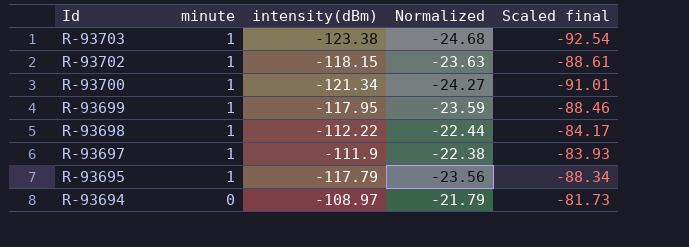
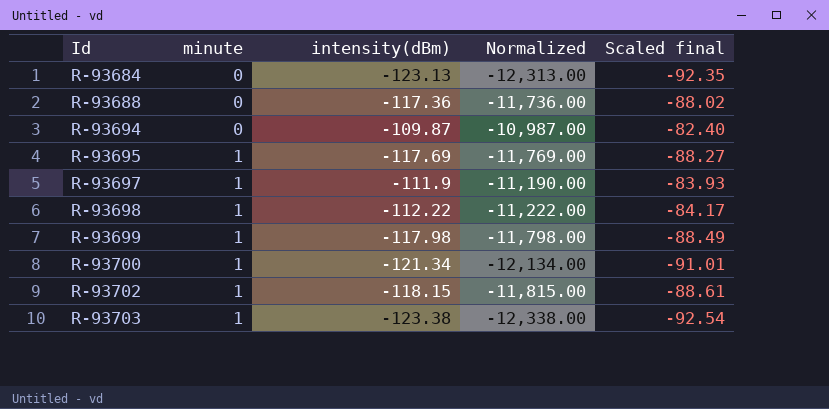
row order: Id descending -> Id ascending
column Normalized | formula: [intensity(dBm)] * 0.2 -> [intensity(dBm)] * 100
row R-93684: none -> 0 | -123.13 | -12,313.00 | -92.35
row R-93688: none -> 0 | -117.36 | -11,736.00 | -88.02
R-93694 | intensity(dBm): -108.97 -> -109.87
R-93694 | Scaled final: -81.73 -> -82.40
R-93695 | intensity(dBm): -117.79 -> -117.69
R-93695 | Scaled final: -88.34 -> -88.27
R-93699 | intensity(dBm): -117.95 -> -117.98
R-93699 | Scaled final: -88.46 -> -88.49

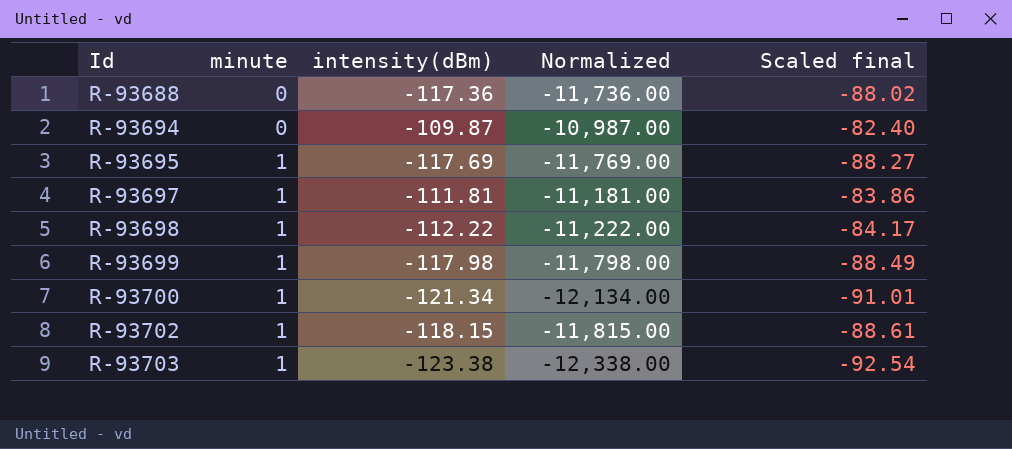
row R-93684: 0 | -123.13 | -12,313.00 | -92.35 -> none
R-93697 | intensity(dBm): -111.9 -> -111.81
R-93697 | Normalized: -11,190.00 -> -11,181.00
R-93697 | Scaled final: -83.93 -> -83.86

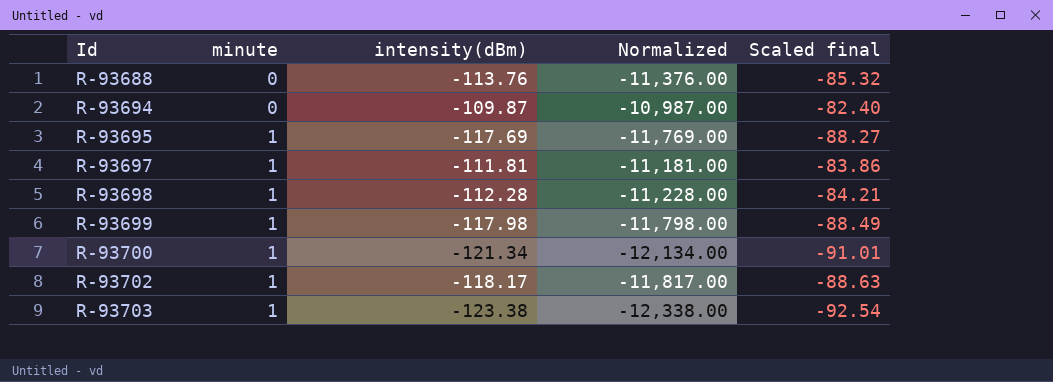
R-93688 | intensity(dBm): -117.36 -> -113.76
R-93688 | Normalized: -11,736.00 -> -11,376.00
R-93688 | Scaled final: -88.02 -> -85.32
R-93698 | intensity(dBm): -112.22 -> -112.28
R-93698 | Normalized: -11,222.00 -> -11,228.00
R-93698 | Scaled final: -84.17 -> -84.21
R-93702 | intensity(dBm): -118.15 -> -118.17
R-93702 | Normalized: -11,815.00 -> -11,817.00
R-93702 | Scaled final: -88.61 -> -88.63

